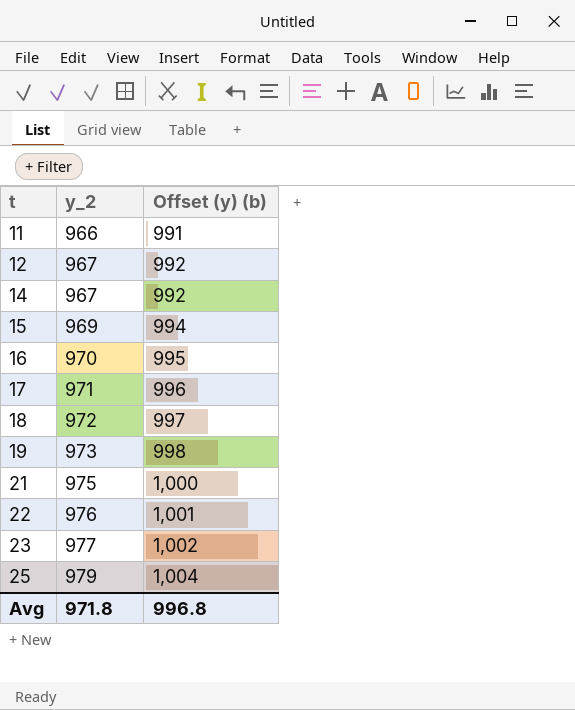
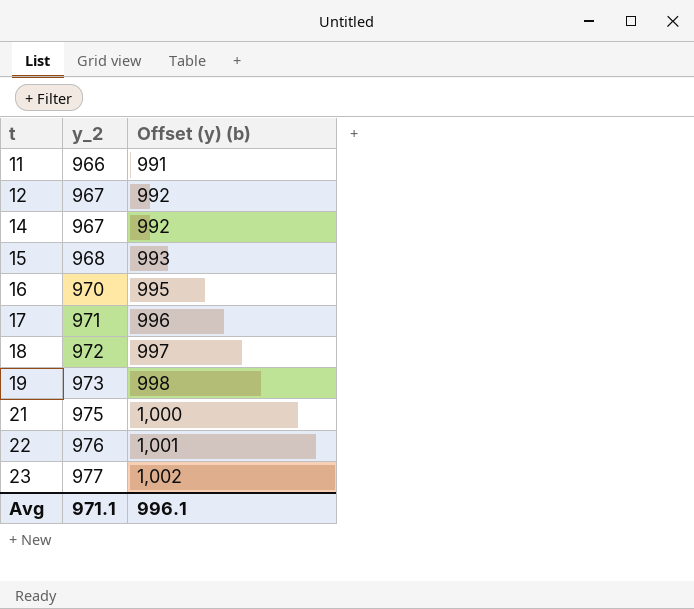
row 25: 979 | 1,004 -> none
15 | y_2: 969 -> 968
15 | Offset (y) (b): 994 -> 993
Avg | y_2: 971.8 -> 971.1
Avg | Offset (y) (b): 996.8 -> 996.1

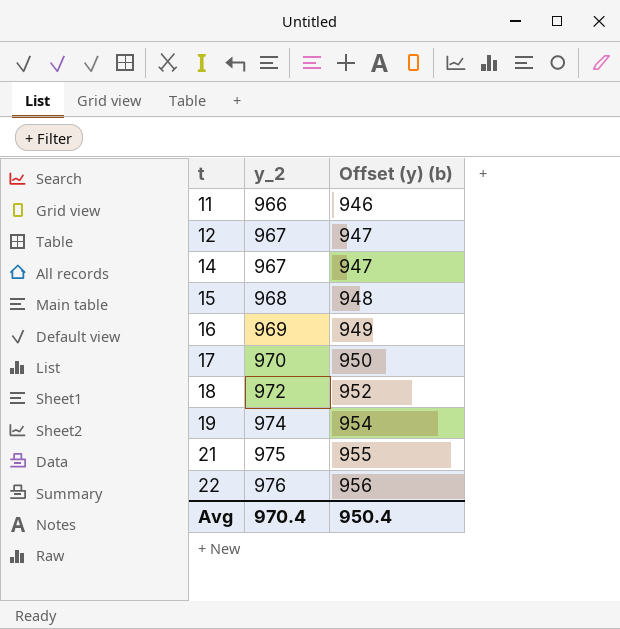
column Offset (y) (b) | formula: [y_2] + 25 -> [y_2] - 20
row 23: 977 | 1,002 -> none
16 | y_2: 970 -> 969
17 | y_2: 971 -> 970
19 | y_2: 973 -> 974
Avg | y_2: 971.1 -> 970.4
Avg | Offset (y) (b): 996.1 -> 950.4

